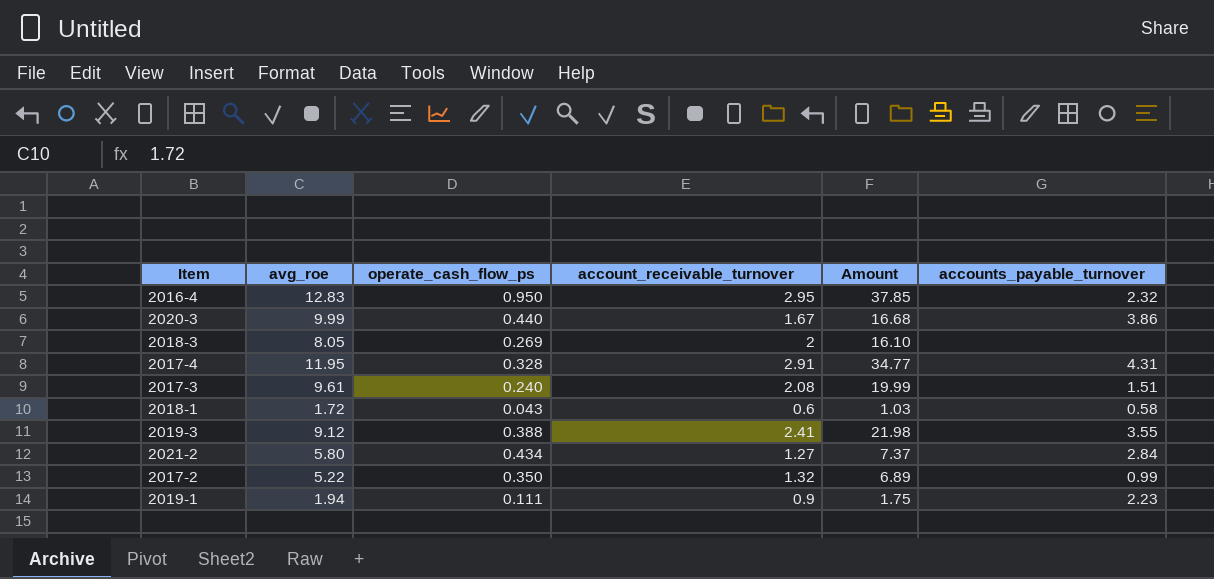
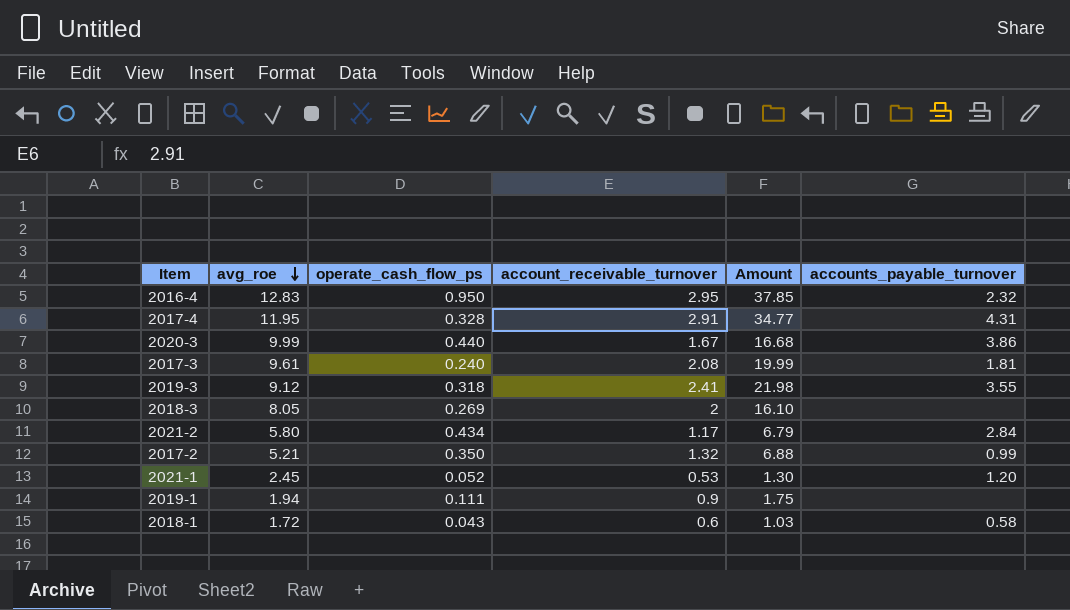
row order: none -> avg_roe descending
2017-3 | accounts_payable_turnover: 1.51 -> 1.81
2019-3 | operate_cash_flow_ps: 0.388 -> 0.318
2021-2 | account_receivable_turnover: 1.27 -> 1.17
2021-2 | Amount: 7.37 -> 6.79
2017-2 | avg_roe: 5.22 -> 5.21
2017-2 | Amount: 6.89 -> 6.88
row 2021-1: none -> 2.45 | 0.052 | 0.53 | 1.30 | 1.20
2019-1 | accounts_payable_turnover: 2.23 -> none

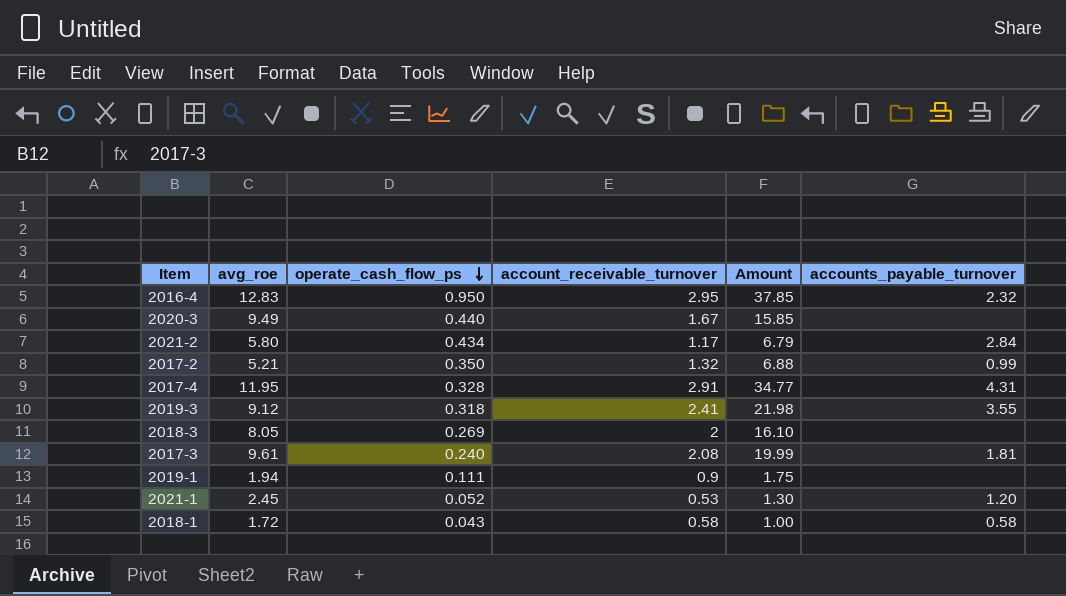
row order: avg_roe descending -> operate_cash_flow_ps descending
2020-3 | avg_roe: 9.99 -> 9.49
2020-3 | Amount: 16.68 -> 15.85
2020-3 | accounts_payable_turnover: 3.86 -> none
2018-1 | account_receivable_turnover: 0.6 -> 0.58
2018-1 | Amount: 1.03 -> 1.00

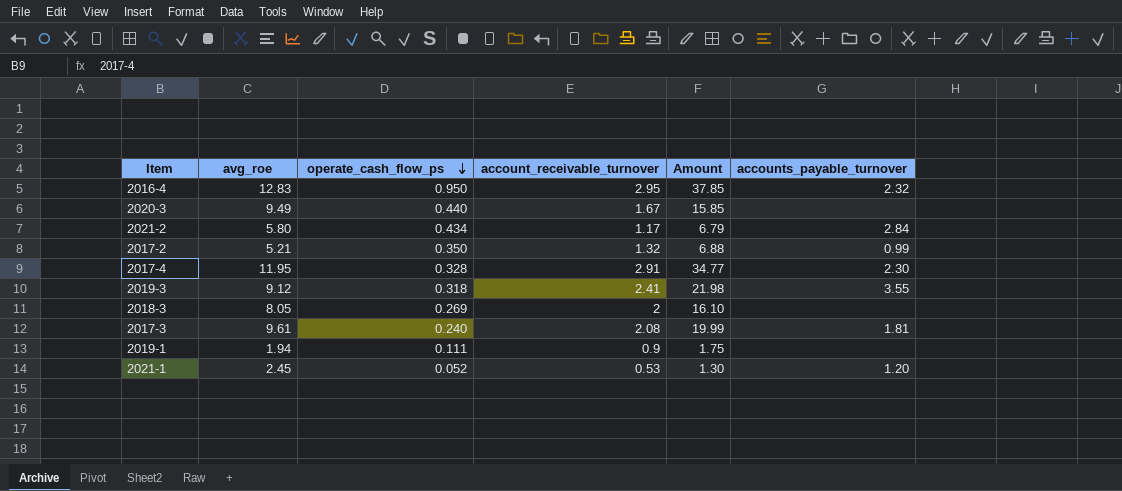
row 2018-1: 1.72 | 0.043 | 0.58 | 1.00 | 0.58 -> none
2017-4 | accounts_payable_turnover: 4.31 -> 2.30

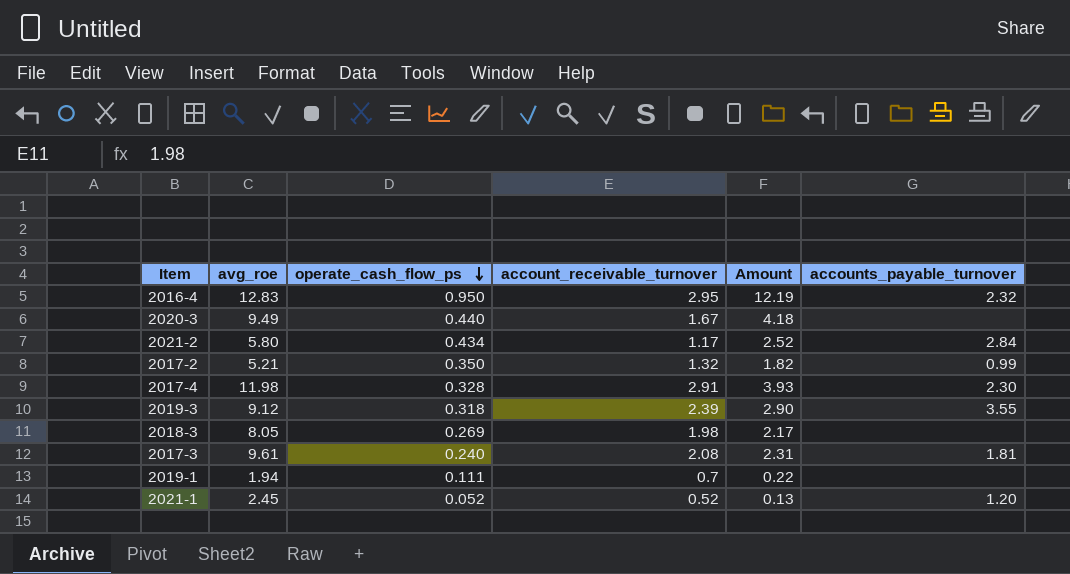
column Amount | formula: [avg_roe] * [account_receivable_turnover] -> [avg_roe] * [operate_cash_flow_ps]
2017-4 | avg_roe: 11.95 -> 11.98
2019-3 | account_receivable_turnover: 2.41 -> 2.39
2018-3 | account_receivable_turnover: 2 -> 1.98
2019-1 | account_receivable_turnover: 0.9 -> 0.7
2021-1 | account_receivable_turnover: 0.53 -> 0.52

